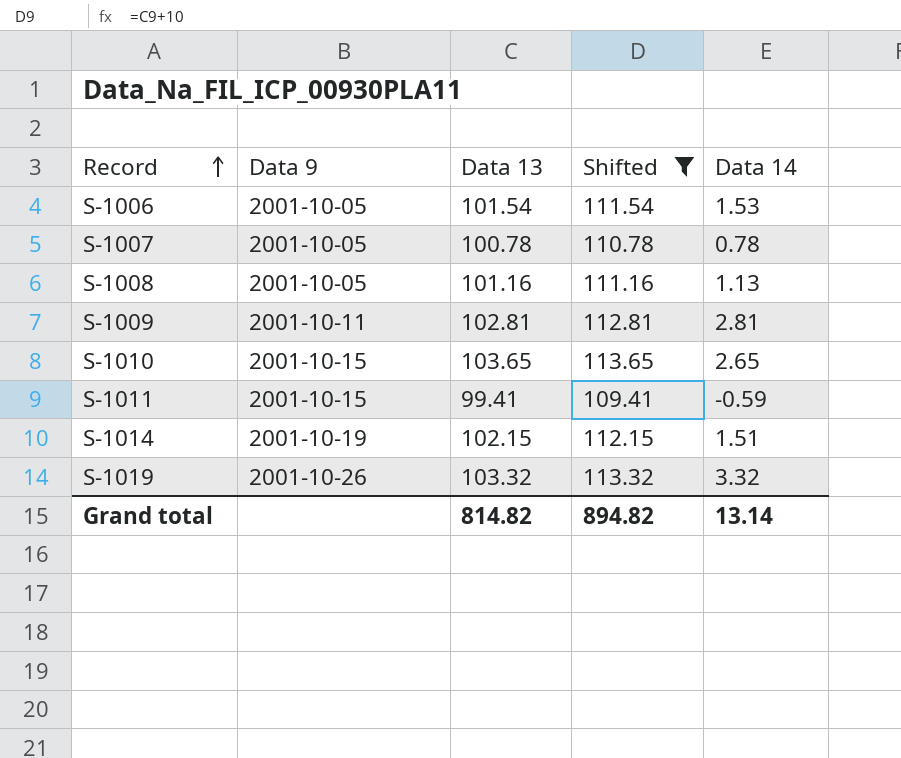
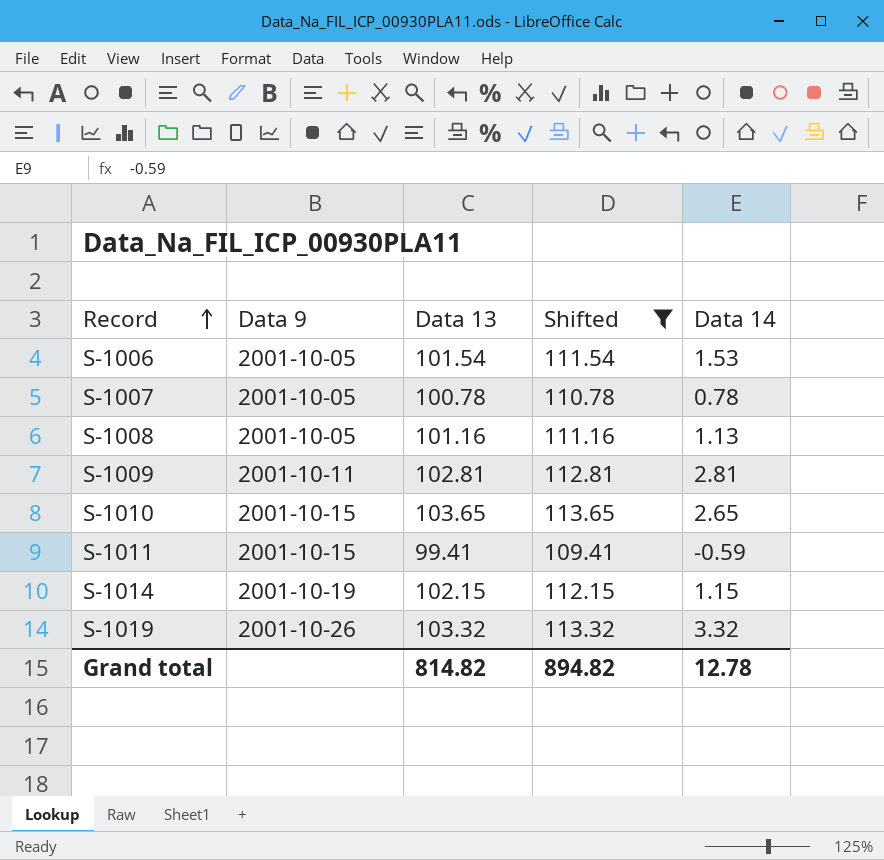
S-1014 | Data 14: 1.51 -> 1.15
Grand total | Data 14: 13.14 -> 12.78

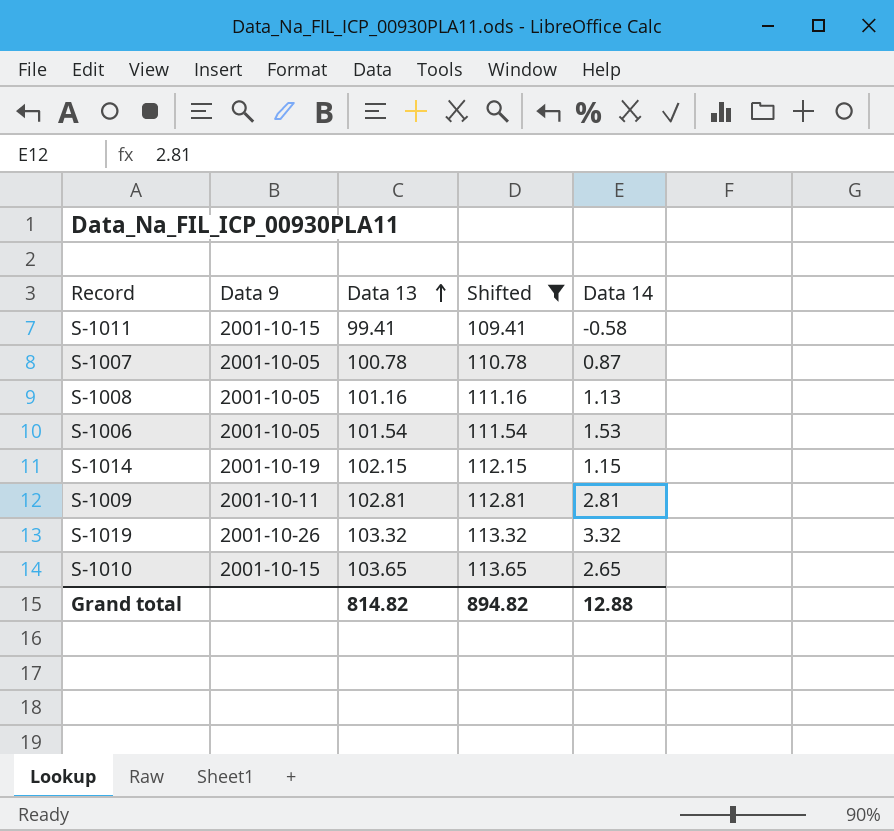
row order: Record ascending -> Data 13 ascending
S-1011 | Data 14: -0.59 -> -0.58
S-1007 | Data 14: 0.78 -> 0.87
Grand total | Data 14: 12.78 -> 12.88

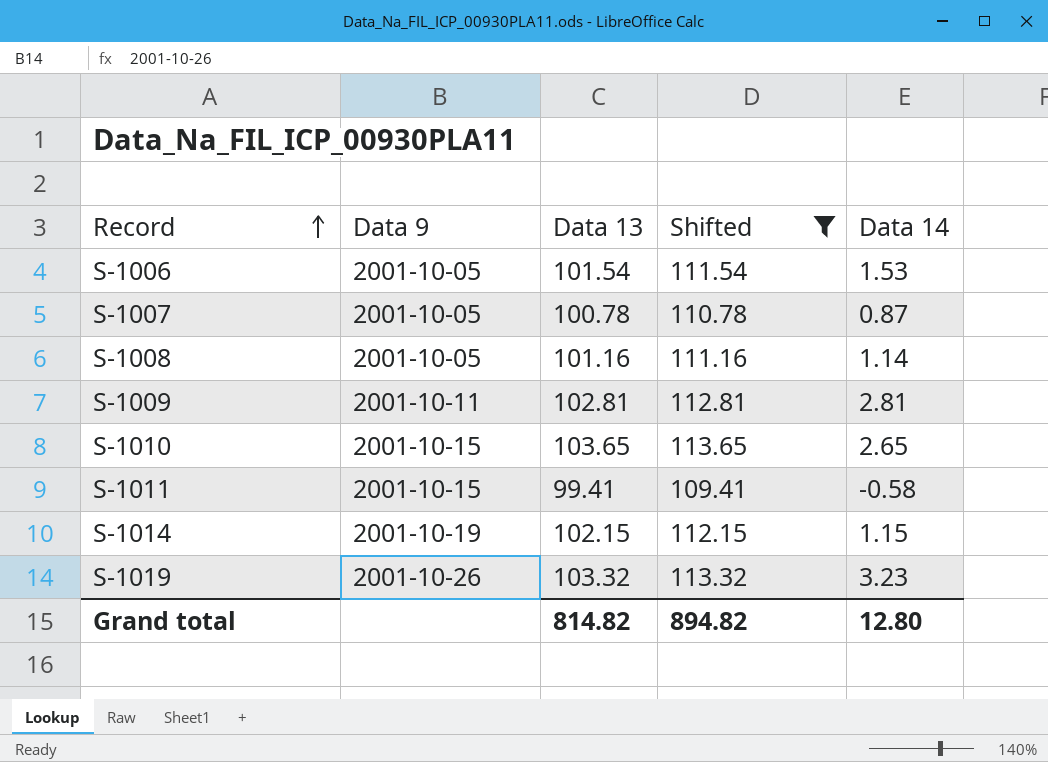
row order: Data 13 ascending -> Record ascending
S-1008 | Data 14: 1.13 -> 1.14
S-1019 | Data 14: 3.32 -> 3.23
Grand total | Data 14: 12.88 -> 12.80

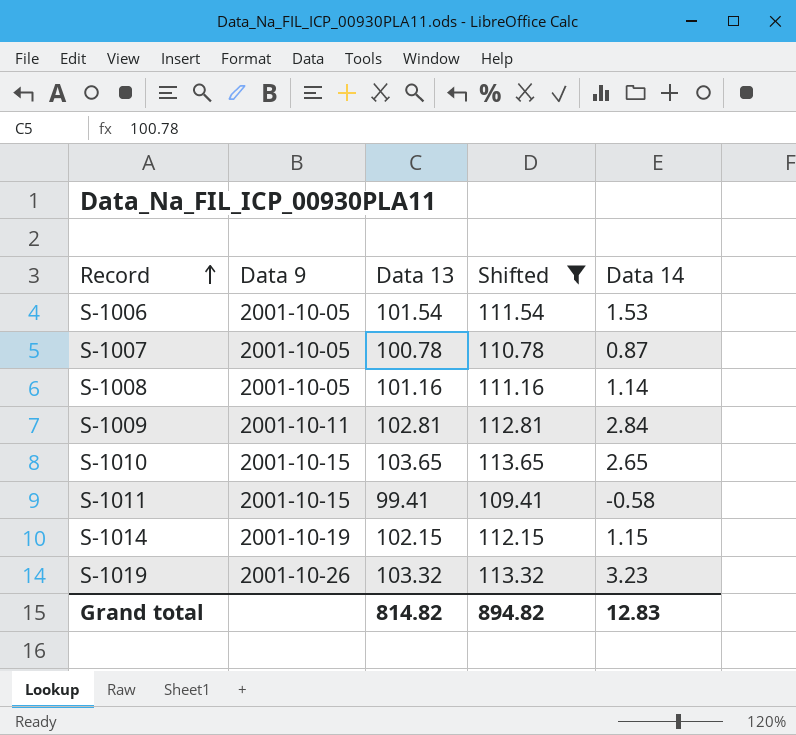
S-1009 | Data 14: 2.81 -> 2.84
Grand total | Data 14: 12.80 -> 12.83

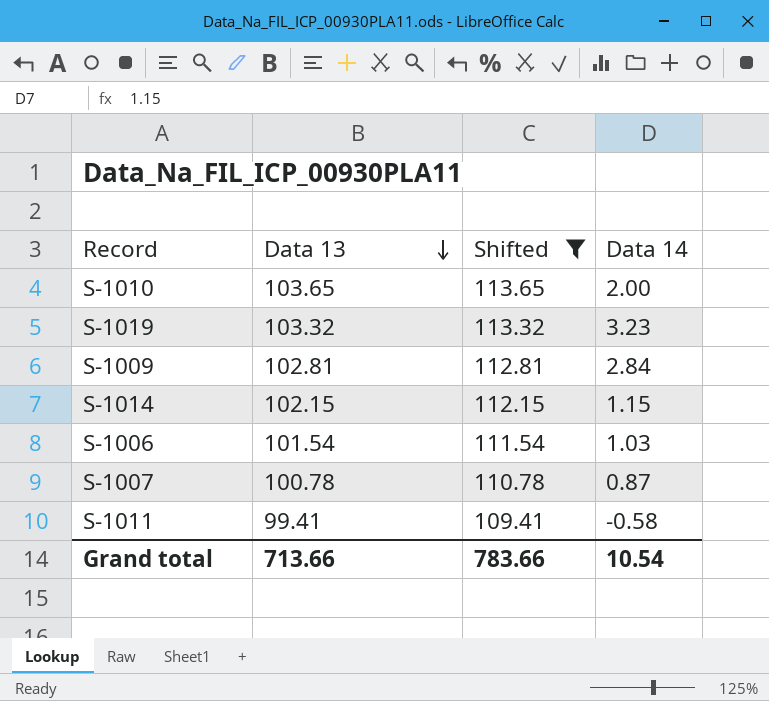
row order: Record ascending -> Data 13 descending
column Data 9 | position: 2 -> none
row S-1008: 2001-10-05 | 101.16 | 111.16 | 1.14 -> none
S-1010 | Data 14: 2.65 -> 2.00
S-1006 | Data 14: 1.53 -> 1.03
Grand total | Data 13: 814.82 -> 713.66
Grand total | Shifted: 894.82 -> 783.66
Grand total | Data 14: 12.83 -> 10.54

